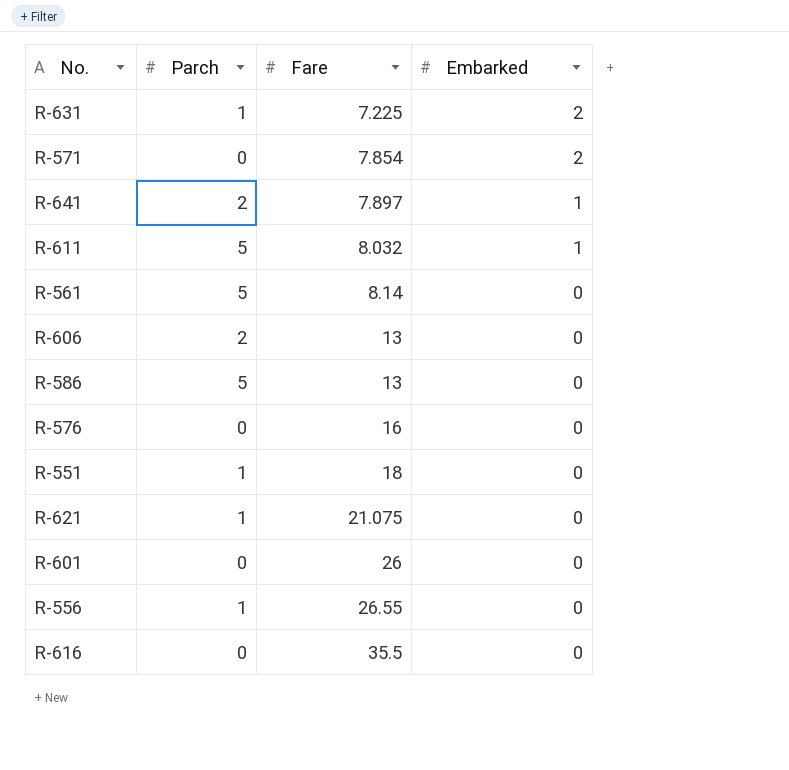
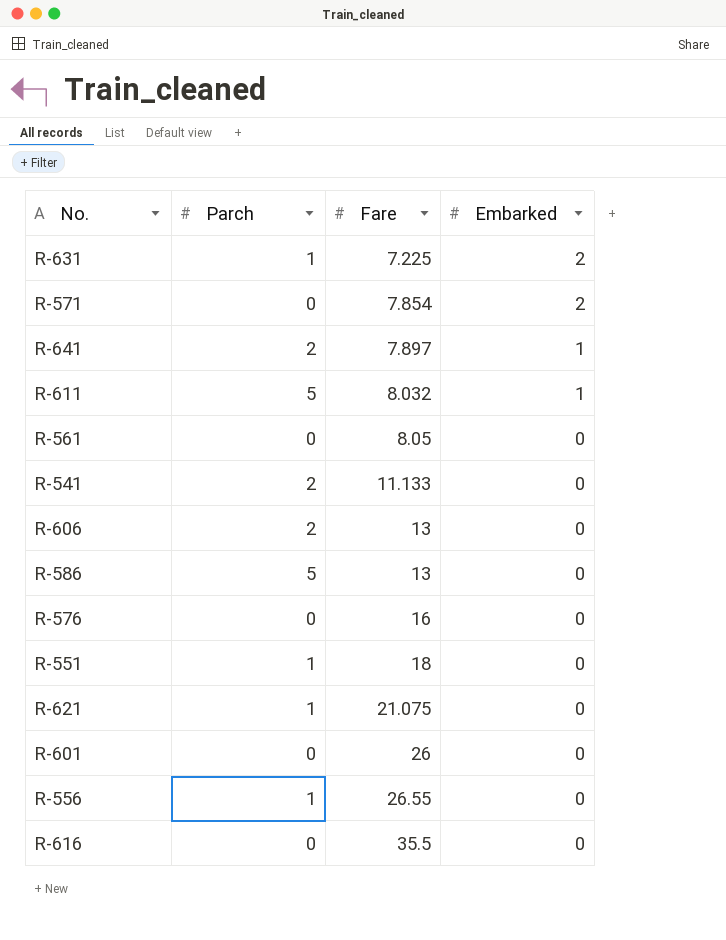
R-561 | Parch: 5 -> 0
R-561 | Fare: 8.14 -> 8.05
row R-541: none -> 2 | 11.133 | 0

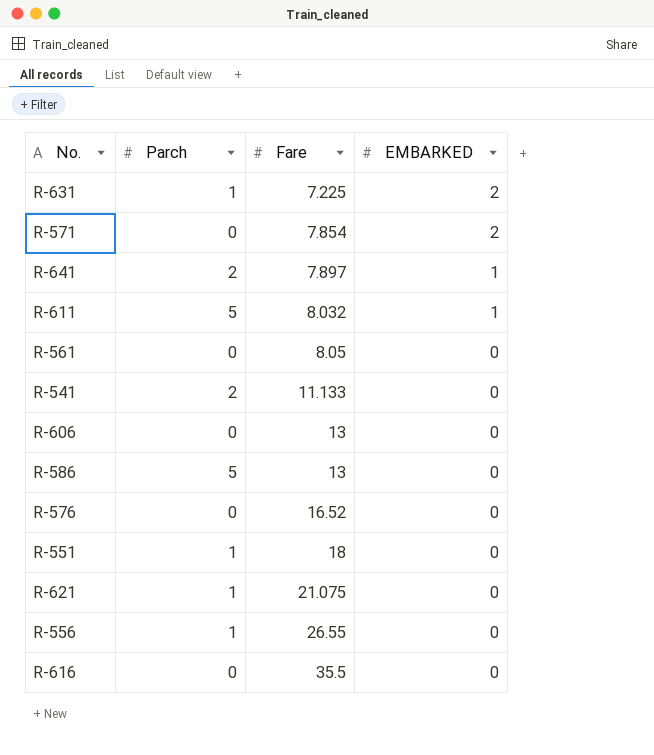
column name: Embarked -> EMBARKED
row R-601: 0 | 26 | 0 -> none
R-606 | Parch: 2 -> 0
R-576 | Fare: 16 -> 16.52

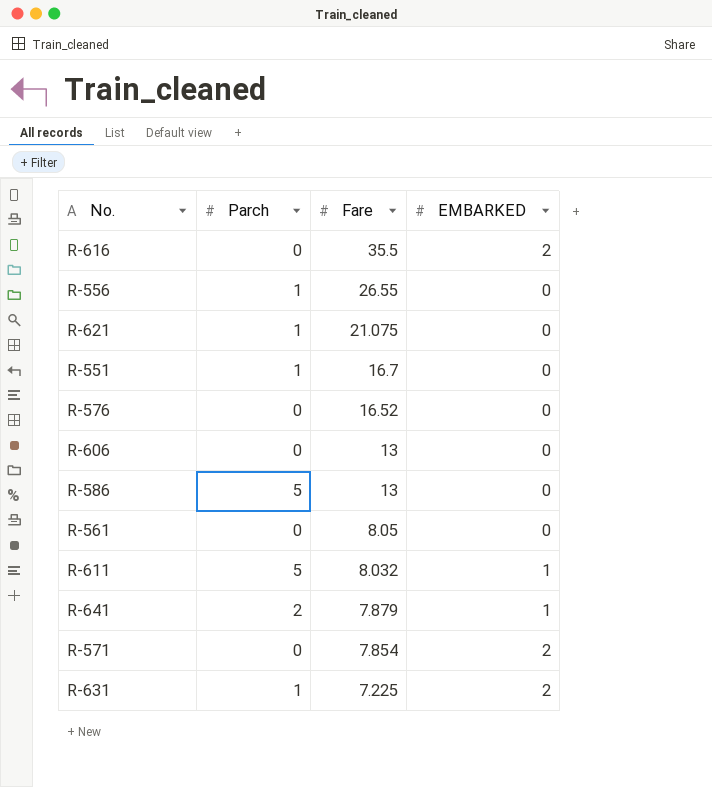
row order: Fare ascending -> Fare descending
row R-541: 2 | 11.133 | 0 -> none
R-616 | EMBARKED: 0 -> 2
R-551 | Fare: 18 -> 16.7
R-641 | Fare: 7.897 -> 7.879

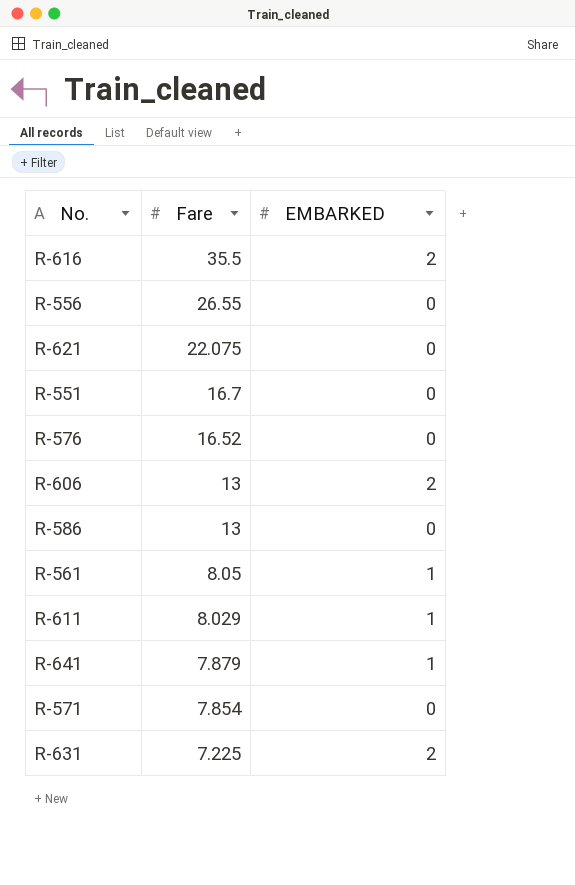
column Parch | position: 2 -> none
R-621 | Fare: 21.075 -> 22.075
R-606 | EMBARKED: 0 -> 2
R-561 | EMBARKED: 0 -> 1
R-611 | Fare: 8.032 -> 8.029
R-571 | EMBARKED: 2 -> 0

